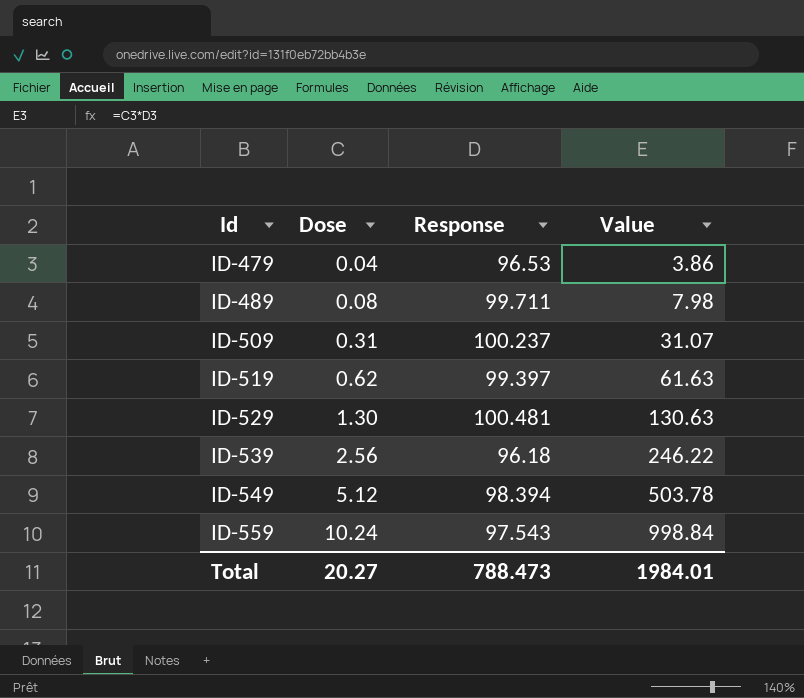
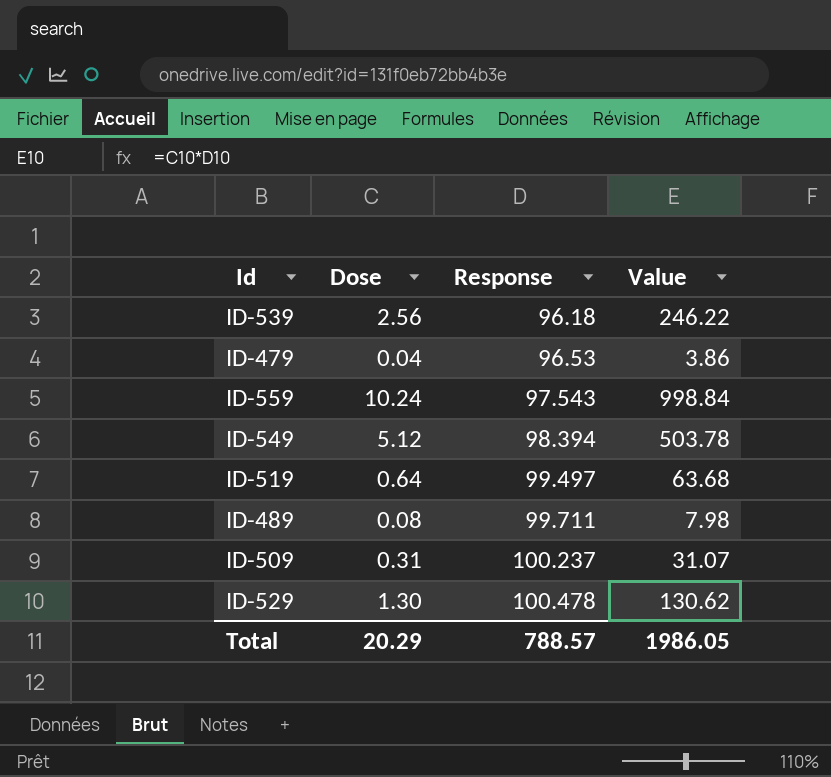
row order: Id ascending -> Response ascending
ID-519 | Dose: 0.62 -> 0.64
ID-519 | Response: 99.397 -> 99.497
ID-519 | Value: 61.63 -> 63.68
ID-529 | Response: 100.481 -> 100.478
ID-529 | Value: 130.63 -> 130.62
Total | Dose: 20.27 -> 20.29
Total | Response: 788.473 -> 788.57
Total | Value: 1984.01 -> 1986.05

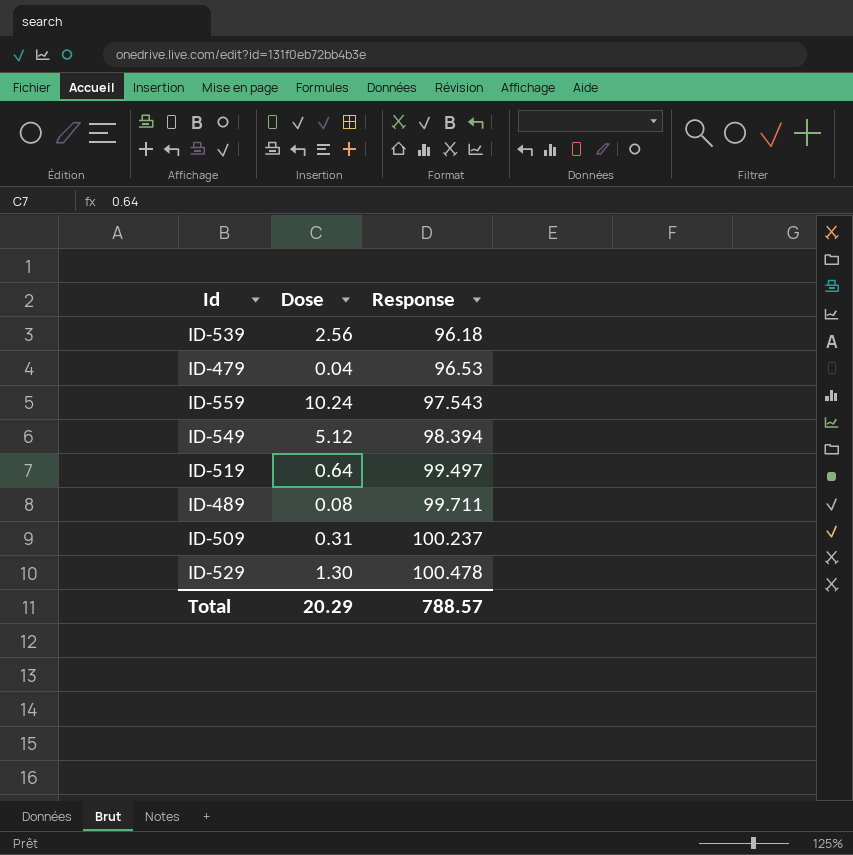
column Value | formula: [Dose] * [Response] -> none

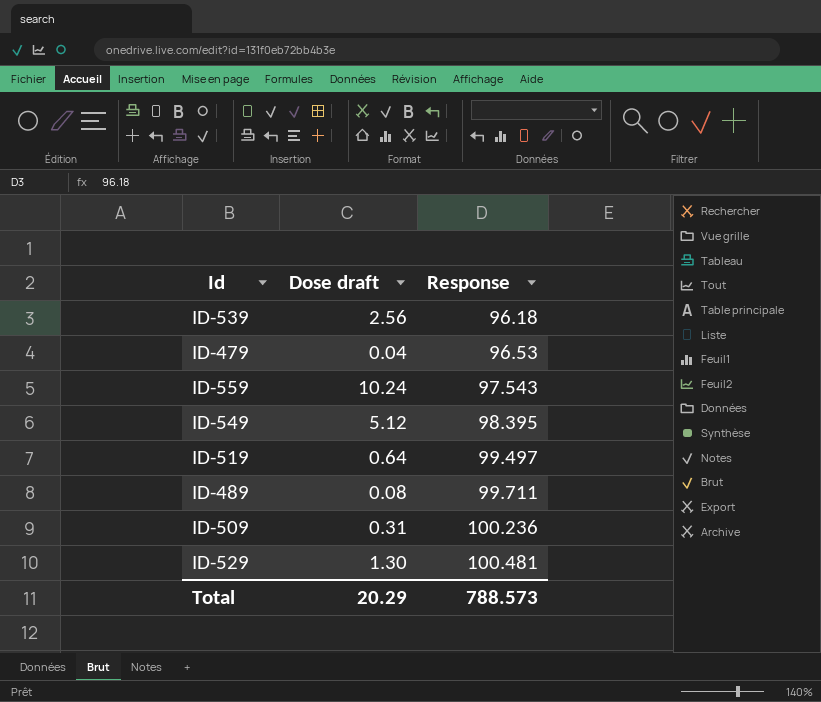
column name: Dose -> Dose draft
ID-549 | Response: 98.394 -> 98.395
ID-509 | Response: 100.237 -> 100.236
ID-529 | Response: 100.478 -> 100.481
Total | Response: 788.57 -> 788.573

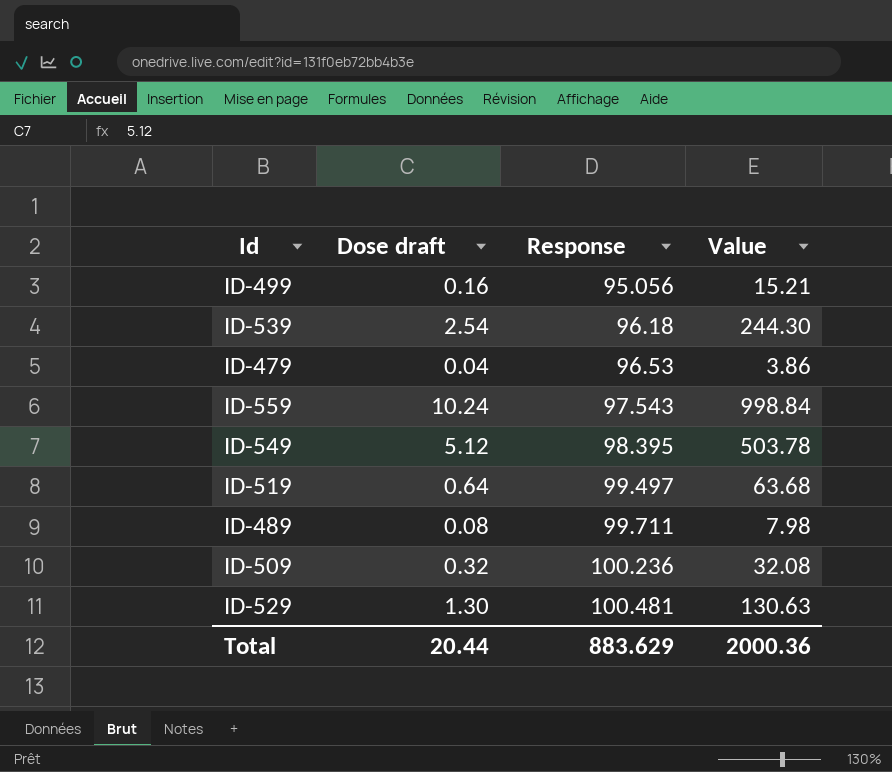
column Value | formula: none -> [Dose draft] * [Response]
row ID-499: none -> 0.16 | 95.056 | 15.21
ID-539 | Dose draft: 2.56 -> 2.54
ID-509 | Dose draft: 0.31 -> 0.32
Total | Dose draft: 20.29 -> 20.44
Total | Response: 788.573 -> 883.629

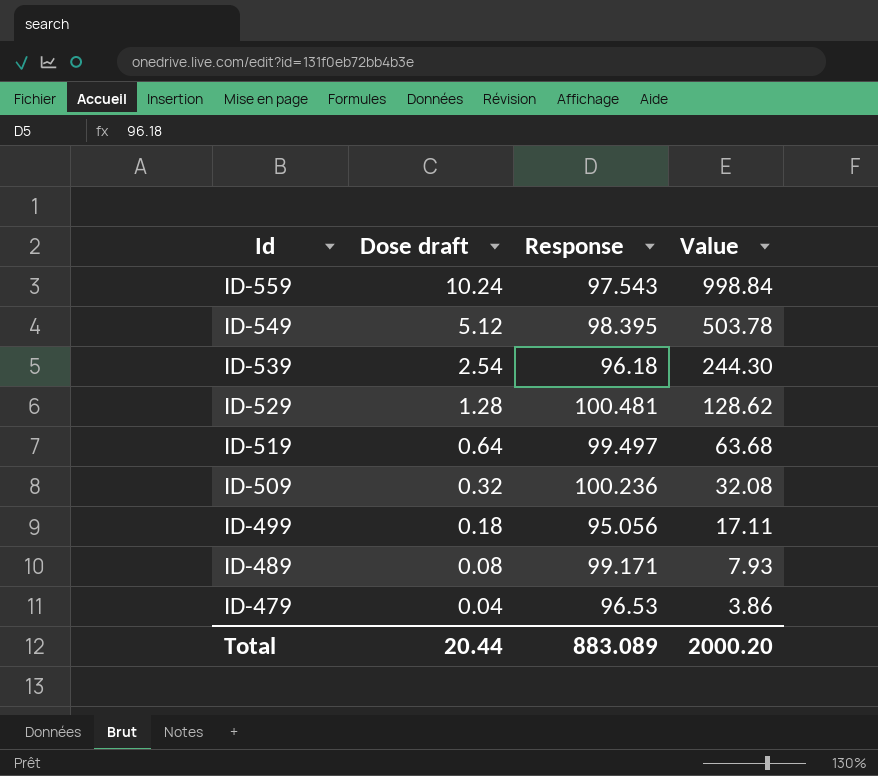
row order: Response ascending -> Id descending
ID-529 | Dose draft: 1.30 -> 1.28
ID-529 | Value: 130.63 -> 128.62
ID-499 | Dose draft: 0.16 -> 0.18
ID-499 | Value: 15.21 -> 17.11
ID-489 | Response: 99.711 -> 99.171
ID-489 | Value: 7.98 -> 7.93
Total | Response: 883.629 -> 883.089
Total | Value: 2000.36 -> 2000.20

